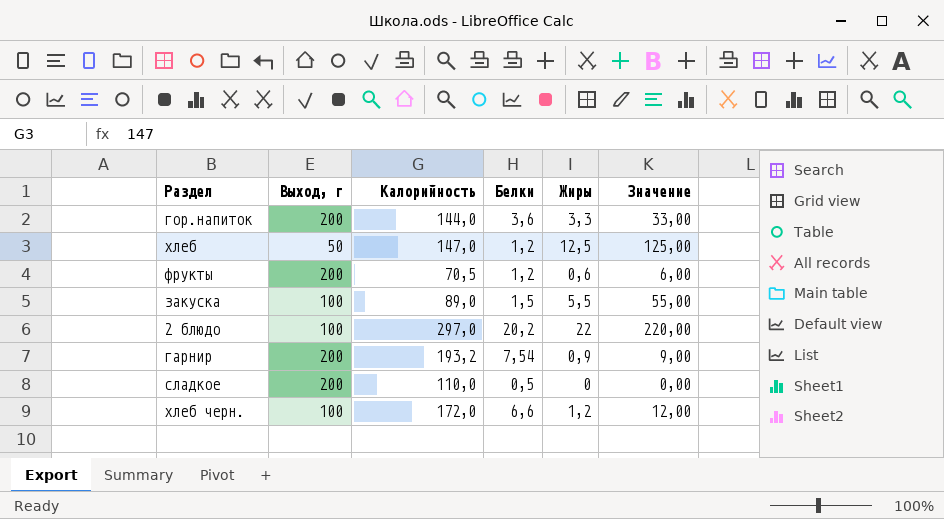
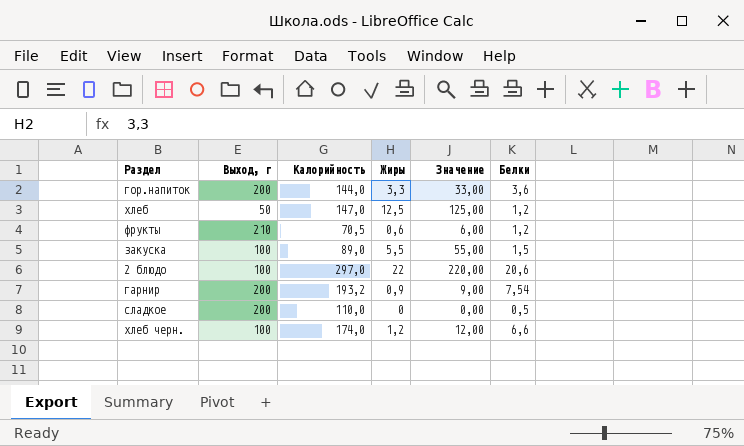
column Белки | position: 4 -> 6
фрукты | Выход, г: 200 -> 210
2 блюдо | Белки: 20,2 -> 20,6
хлеб черн. | Калорийность: 172,0 -> 174,0

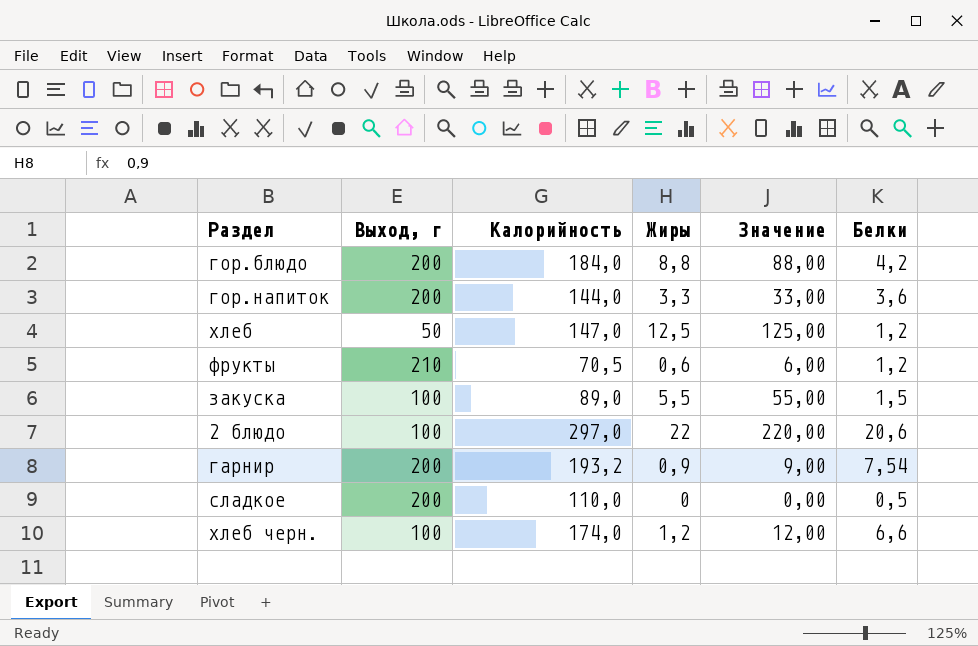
row гор.блюдо: none -> 200 | 184,0 | 8,8 | 88,00 | 4,2

